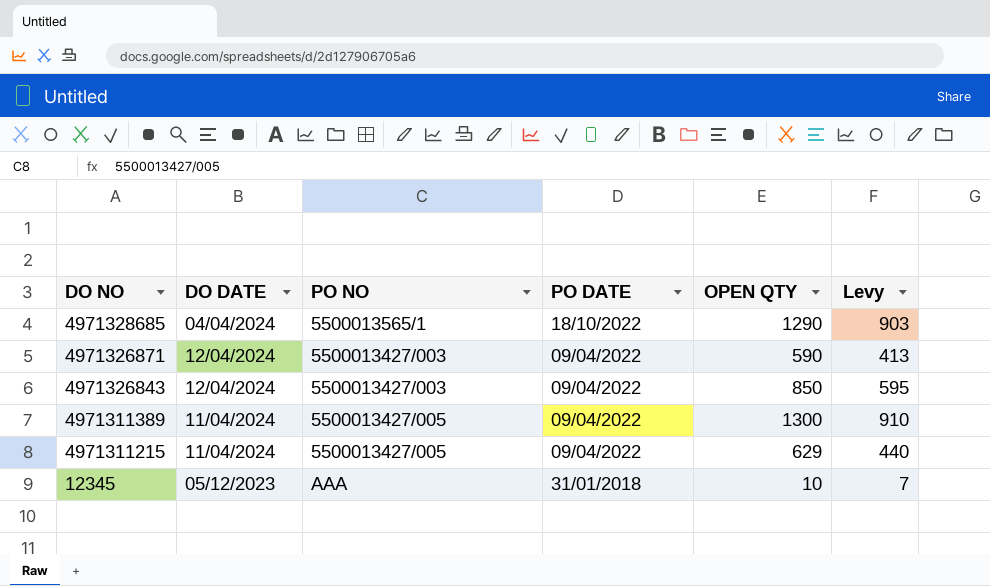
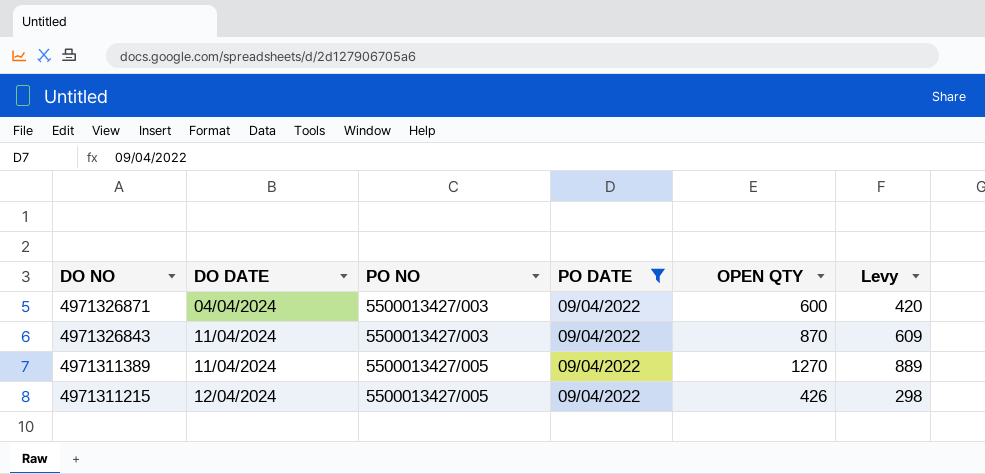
filter: none -> PO DATE = 09/04/2022
4971326871 | DO DATE: 12/04/2024 -> 04/04/2024
4971326871 | OPEN QTY: 590 -> 600
4971326871 | Levy: 413 -> 420
4971326843 | DO DATE: 12/04/2024 -> 11/04/2024
4971326843 | OPEN QTY: 850 -> 870
4971326843 | Levy: 595 -> 609
4971311389 | OPEN QTY: 1300 -> 1270
4971311389 | Levy: 910 -> 889
4971311215 | DO DATE: 11/04/2024 -> 12/04/2024
4971311215 | OPEN QTY: 629 -> 426
4971311215 | Levy: 440 -> 298

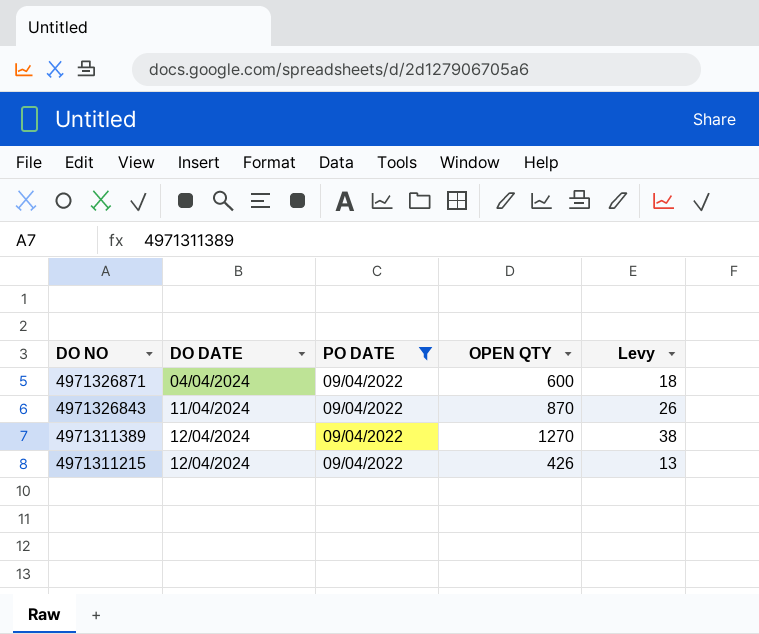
column PO NO | position: 3 -> none
column Levy | formula: [OPEN QTY] * 0.7 -> [OPEN QTY] * 0.03
4971311389 | DO DATE: 11/04/2024 -> 12/04/2024

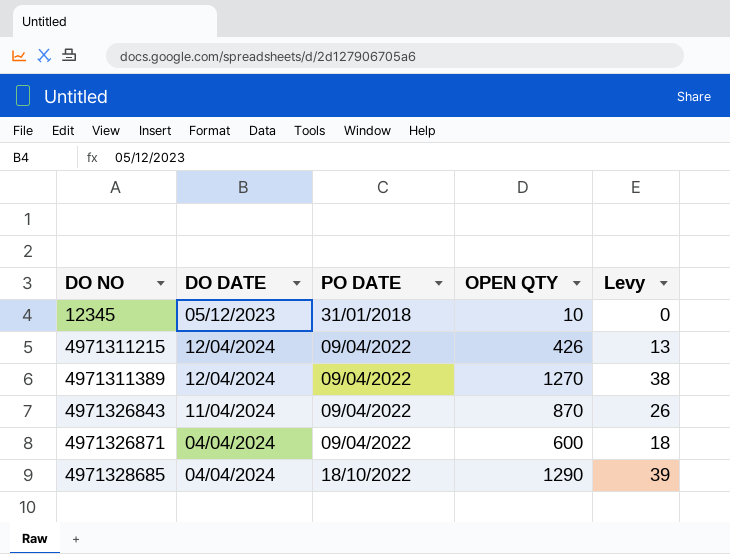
filter: PO DATE = 09/04/2022 -> none
row order: DO NO descending -> DO NO ascending

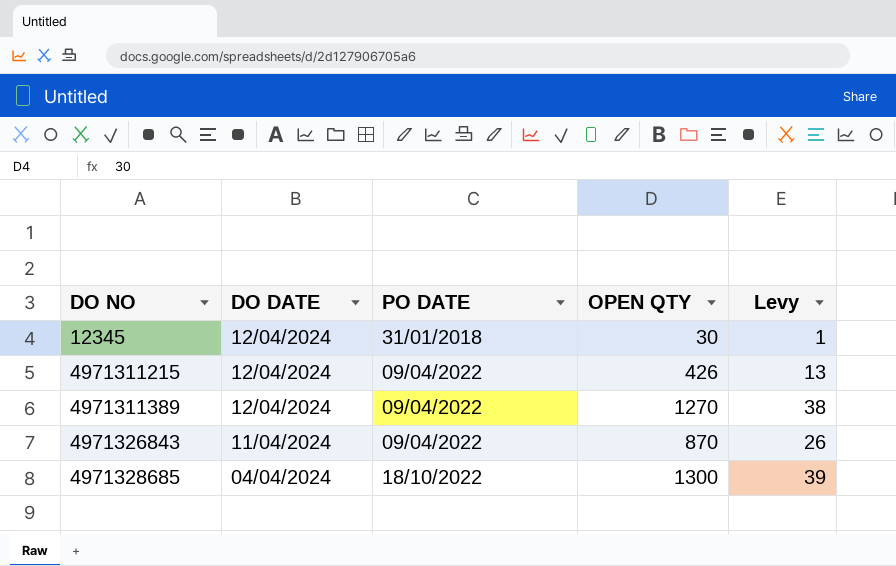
row 4971326871: 04/04/2024 | 09/04/2022 | 600 | 18 -> none
12345 | DO DATE: 05/12/2023 -> 12/04/2024
12345 | OPEN QTY: 10 -> 30
12345 | Levy: 0 -> 1
4971328685 | OPEN QTY: 1290 -> 1300

